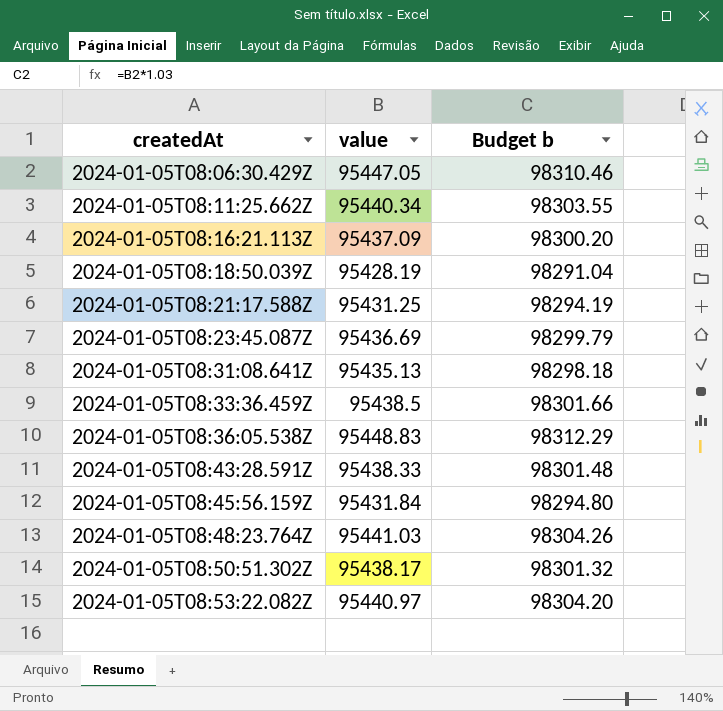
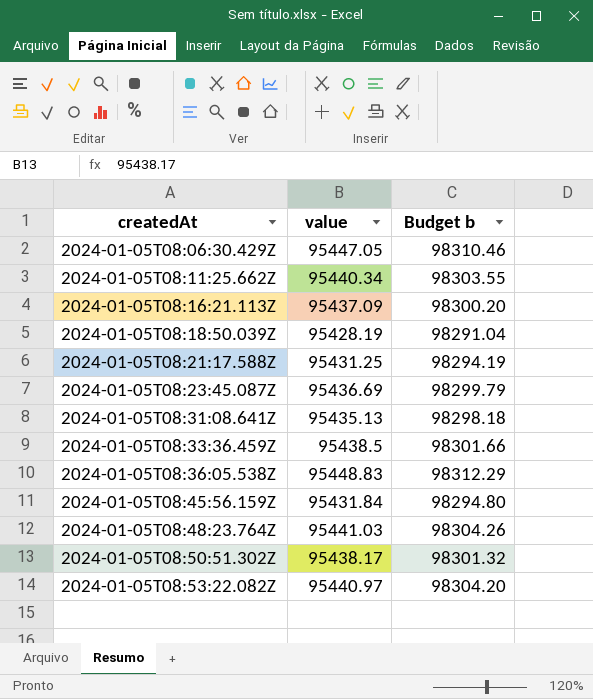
row 2024-01-05T08:43:28.591Z: 95438.33 | 98301.48 -> none

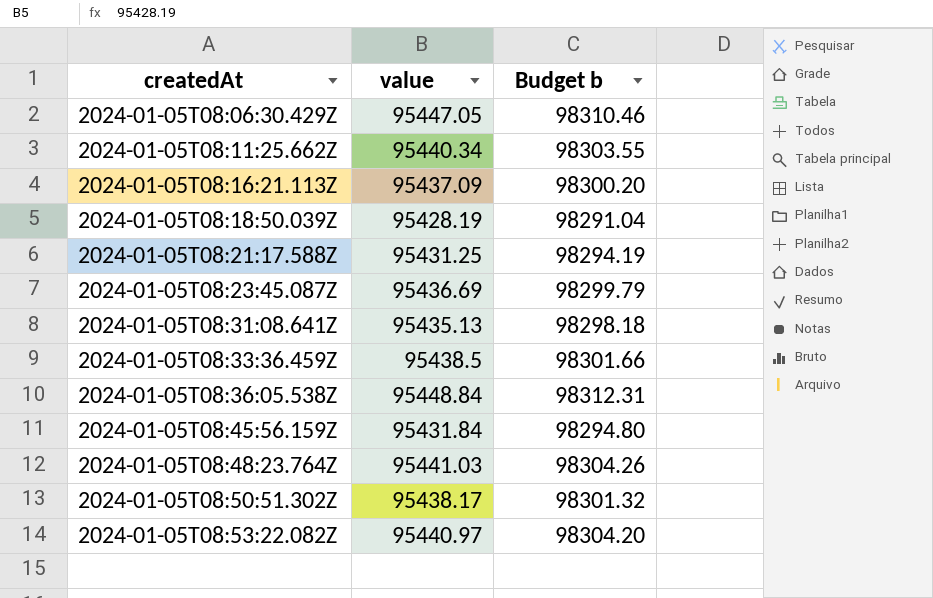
2024-01-05T08:36:05.538Z | value: 95448.83 -> 95448.84
2024-01-05T08:36:05.538Z | Budget b: 98312.29 -> 98312.31

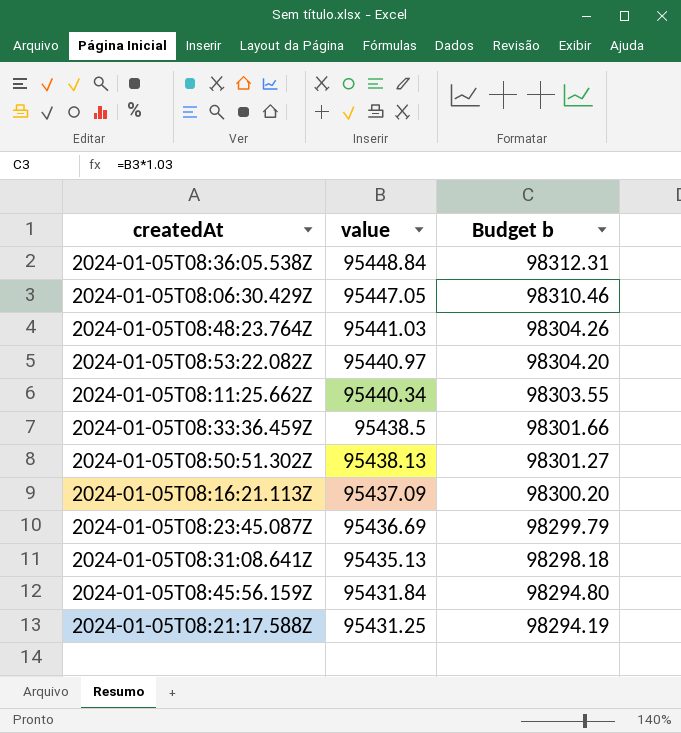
row order: createdAt ascending -> value descending
row 2024-01-05T08:18:50.039Z: 95428.19 | 98291.04 -> none
2024-01-05T08:50:51.302Z | value: 95438.17 -> 95438.13
2024-01-05T08:50:51.302Z | Budget b: 98301.32 -> 98301.27

